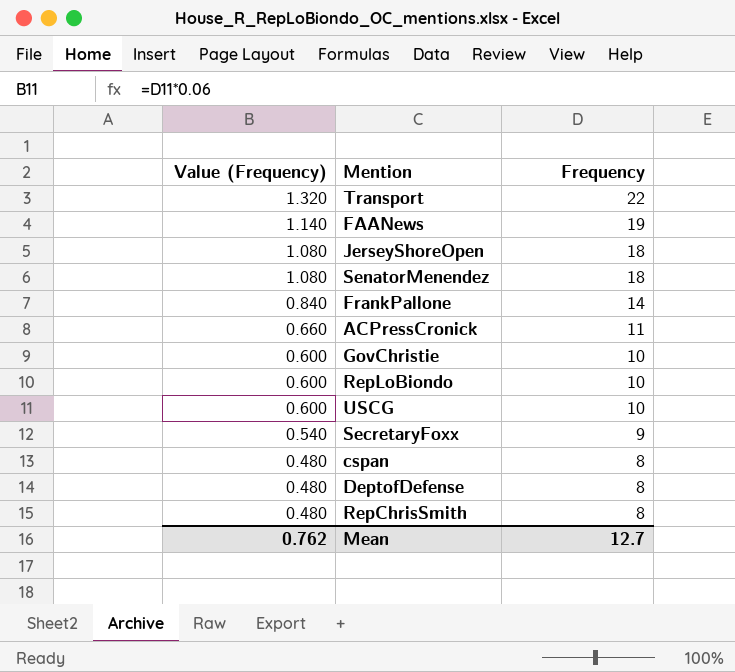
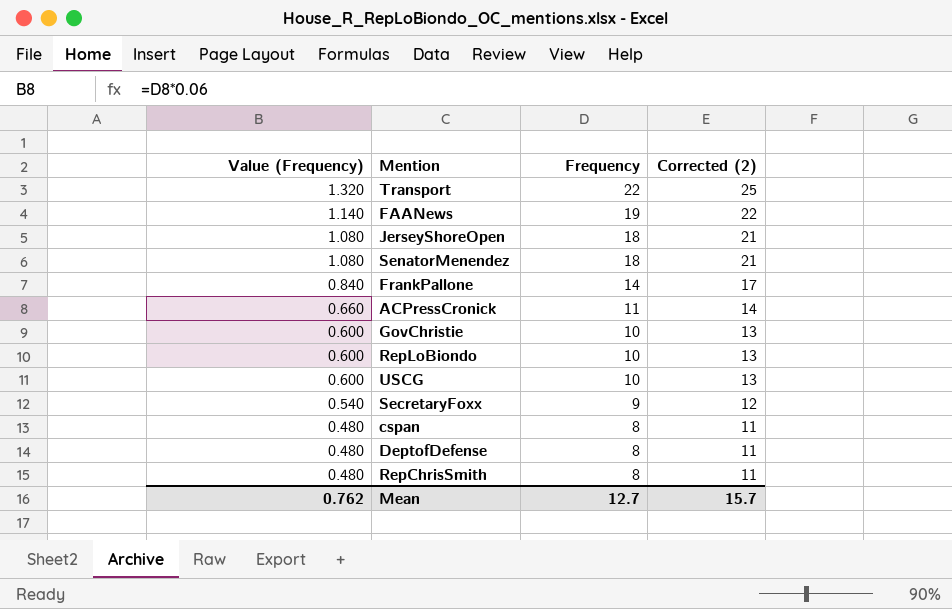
column Corrected (2) | formula: none -> [Frequency] + 3

